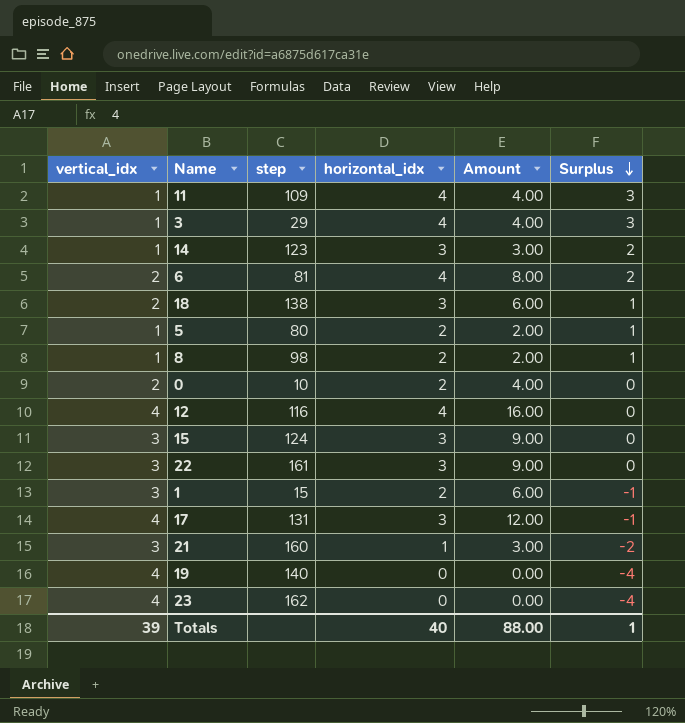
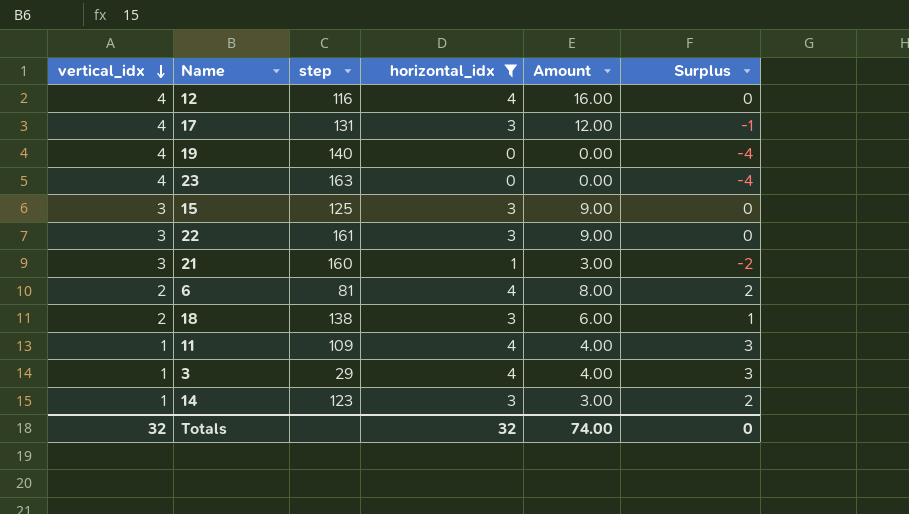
filter: none -> horizontal_idx != 2
row order: Surplus descending -> vertical_idx descending
23 | step: 162 -> 163
15 | step: 124 -> 125
Totals | vertical_idx: 39 -> 32
Totals | horizontal_idx: 40 -> 32
Totals | Amount: 88.00 -> 74.00
Totals | Surplus: 1 -> 0

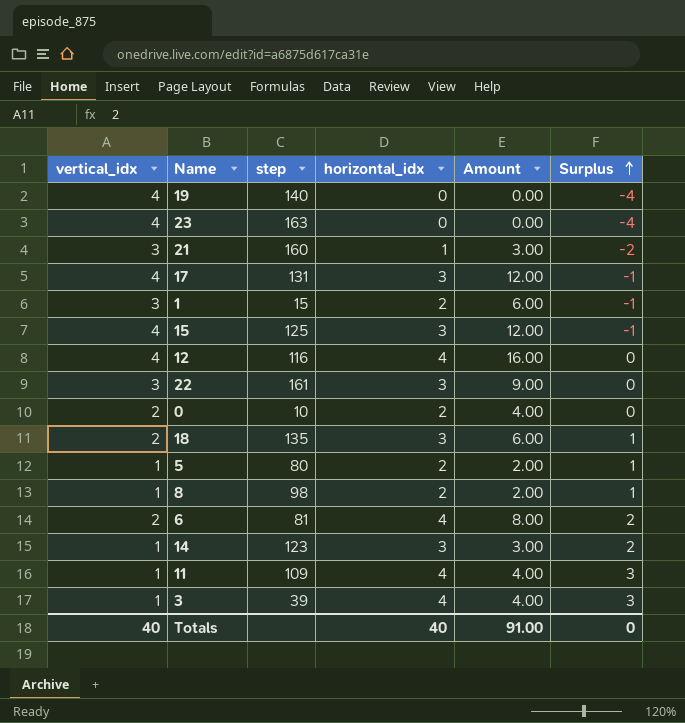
filter: horizontal_idx != 2 -> none
row order: vertical_idx descending -> Surplus ascending
15 | vertical_idx: 3 -> 4
15 | Amount: 9.00 -> 12.00
15 | Surplus: 0 -> -1
18 | step: 138 -> 135
3 | step: 29 -> 39
Totals | vertical_idx: 32 -> 40
Totals | horizontal_idx: 32 -> 40
Totals | Amount: 74.00 -> 91.00

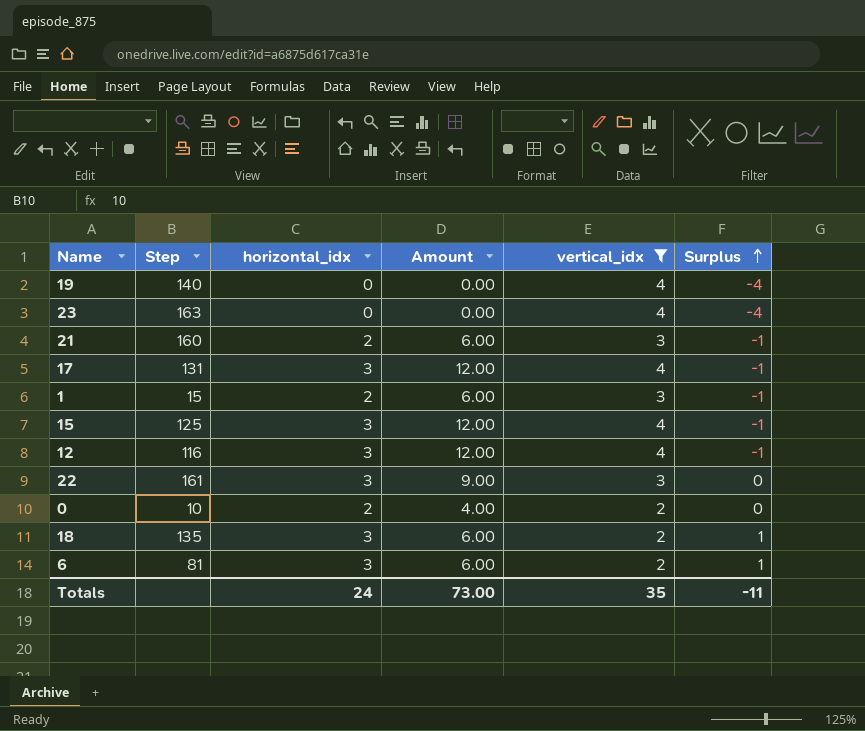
filter: none -> vertical_idx != 1
column name: step -> Step
column vertical_idx | position: 1 -> 5
21 | horizontal_idx: 1 -> 2
21 | Amount: 3.00 -> 6.00
21 | Surplus: -2 -> -1
12 | horizontal_idx: 4 -> 3
12 | Amount: 16.00 -> 12.00
12 | Surplus: 0 -> -1
6 | horizontal_idx: 4 -> 3
6 | Amount: 8.00 -> 6.00
6 | Surplus: 2 -> 1
Totals | horizontal_idx: 40 -> 24
Totals | Amount: 91.00 -> 73.00
Totals | vertical_idx: 40 -> 35
Totals | Surplus: 0 -> -11

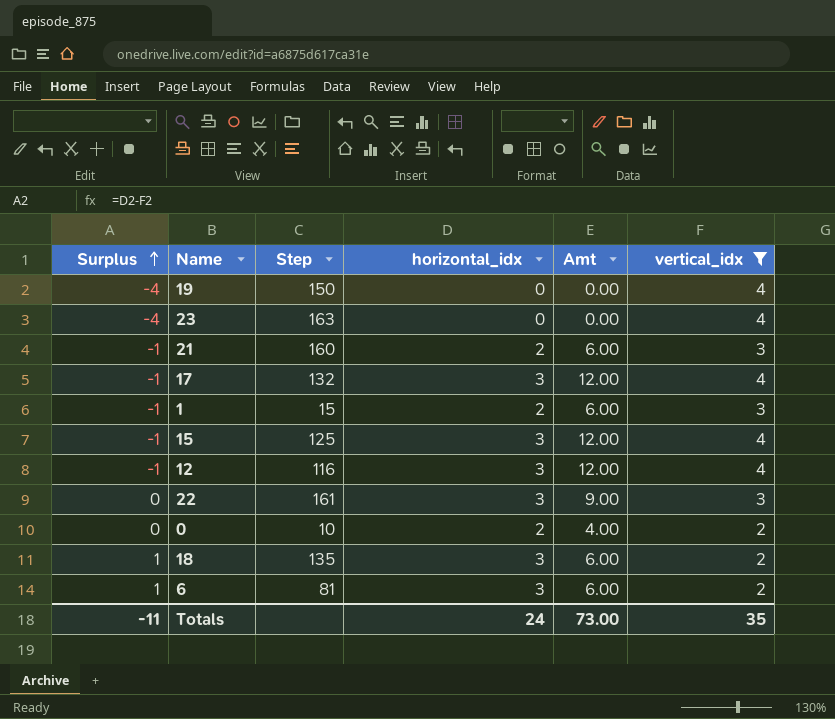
column Surplus | position: 6 -> 1
column name: Amount -> Amt
19 | Step: 140 -> 150
17 | Step: 131 -> 132

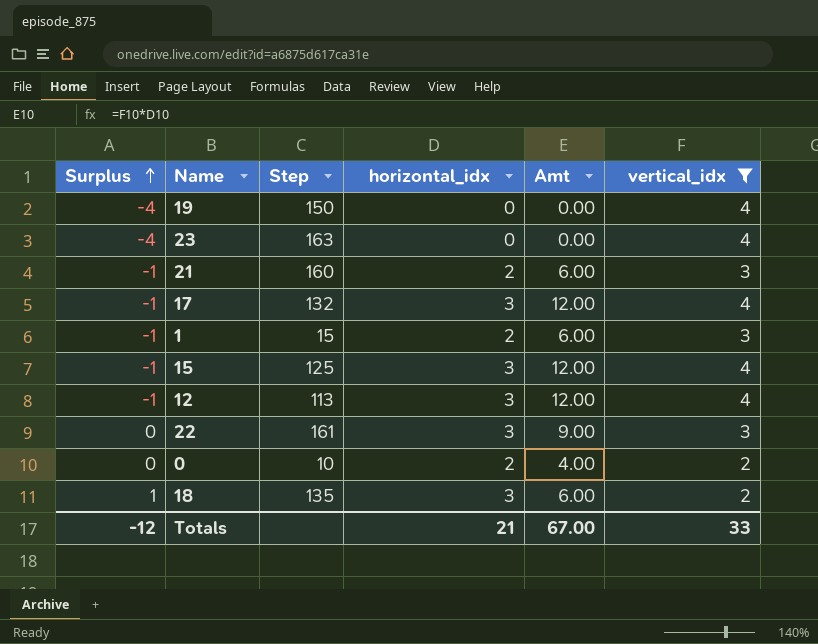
row 6: 1 | 81 | 3 | 6.00 | 2 -> none
12 | Step: 116 -> 113
Totals | Surplus: -11 -> -12
Totals | horizontal_idx: 24 -> 21
Totals | Amt: 73.00 -> 67.00
Totals | vertical_idx: 35 -> 33

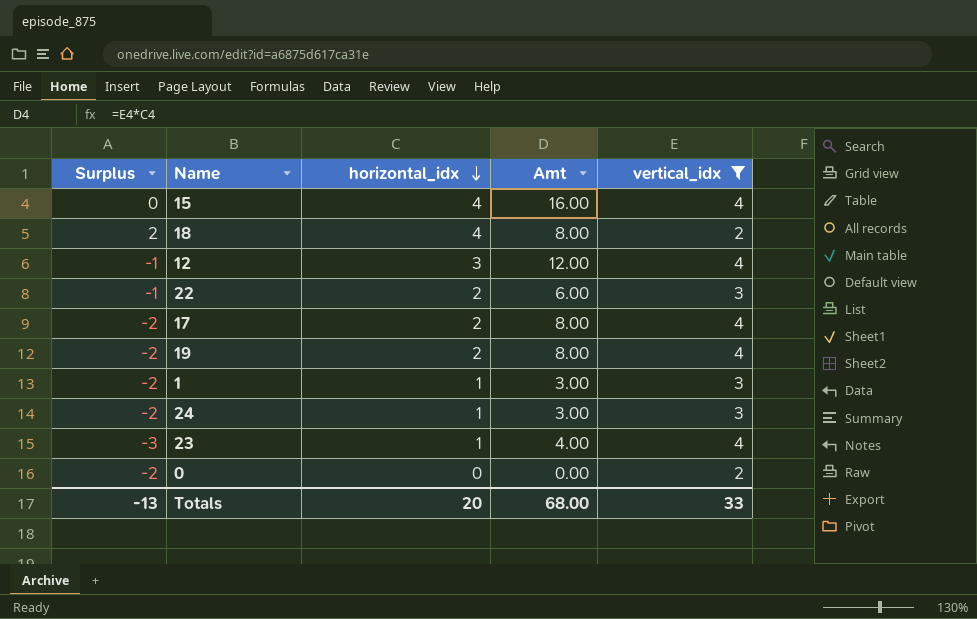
row order: Surplus ascending -> horizontal_idx descending
column Step | position: 3 -> none
row 21: -1 | 160 | 2 | 6.00 | 3 -> none
15 | Surplus: -1 -> 0
15 | horizontal_idx: 3 -> 4
15 | Amt: 12.00 -> 16.00
18 | Surplus: 1 -> 2
18 | horizontal_idx: 3 -> 4
18 | Amt: 6.00 -> 8.00
22 | Surplus: 0 -> -1
22 | horizontal_idx: 3 -> 2
22 | Amt: 9.00 -> 6.00
17 | Surplus: -1 -> -2
17 | horizontal_idx: 3 -> 2
17 | Amt: 12.00 -> 8.00
19 | Surplus: -4 -> -2
19 | horizontal_idx: 0 -> 2
19 | Amt: 0.00 -> 8.00
1 | Surplus: -1 -> -2
1 | horizontal_idx: 2 -> 1
1 | Amt: 6.00 -> 3.00
row 24: none -> -2 | 1 | 3.00 | 3
23 | Surplus: -4 -> -3
23 | horizontal_idx: 0 -> 1
23 | Amt: 0.00 -> 4.00
0 | Surplus: 0 -> -2
0 | horizontal_idx: 2 -> 0
0 | Amt: 4.00 -> 0.00
Totals | Surplus: -12 -> -13
Totals | horizontal_idx: 21 -> 20
Totals | Amt: 67.00 -> 68.00

